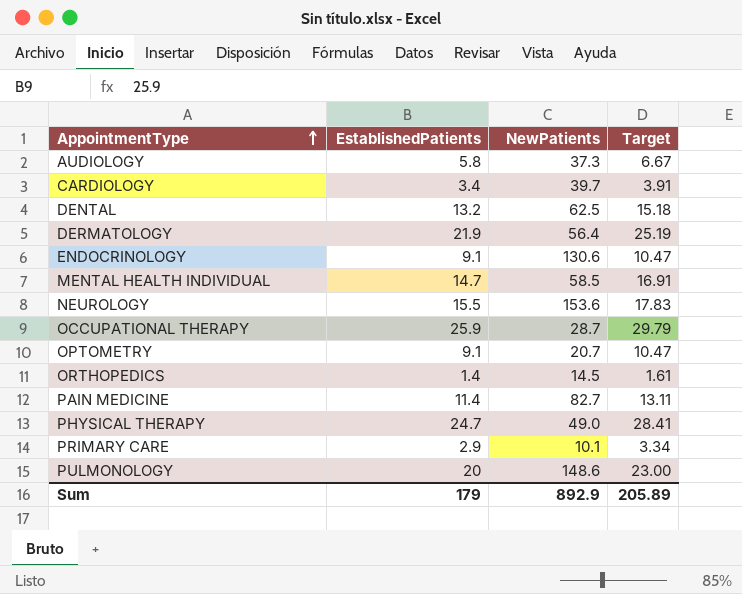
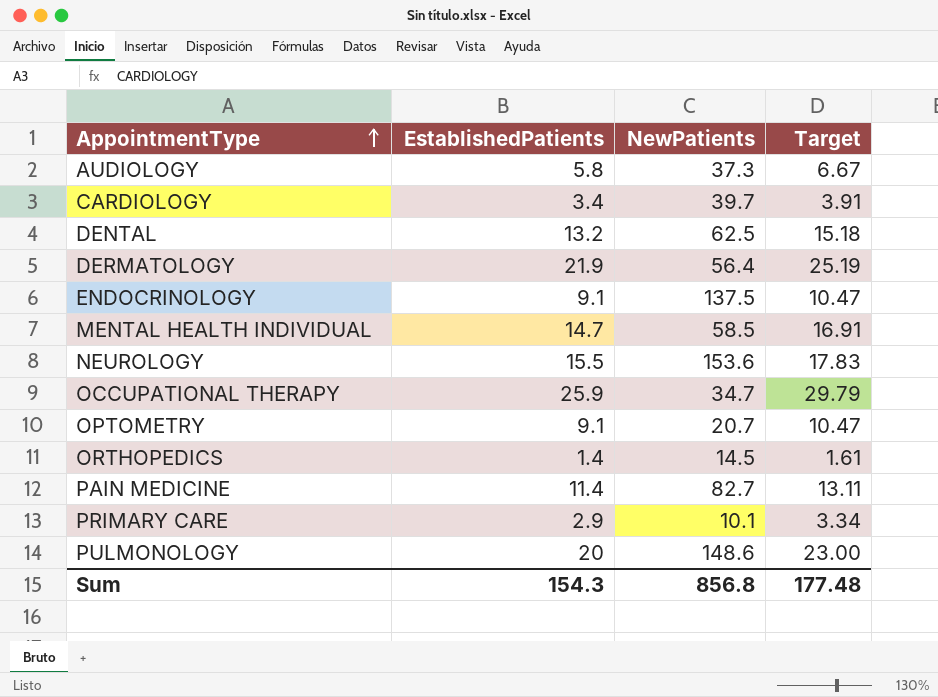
row PHYSICAL THERAPY: 24.7 | 49.0 | 28.41 -> none
ENDOCRINOLOGY | NewPatients: 130.6 -> 137.5
OCCUPATIONAL THERAPY | NewPatients: 28.7 -> 34.7
Sum | EstablishedPatients: 179 -> 154.3
Sum | NewPatients: 892.9 -> 856.8
Sum | Target: 205.89 -> 177.48

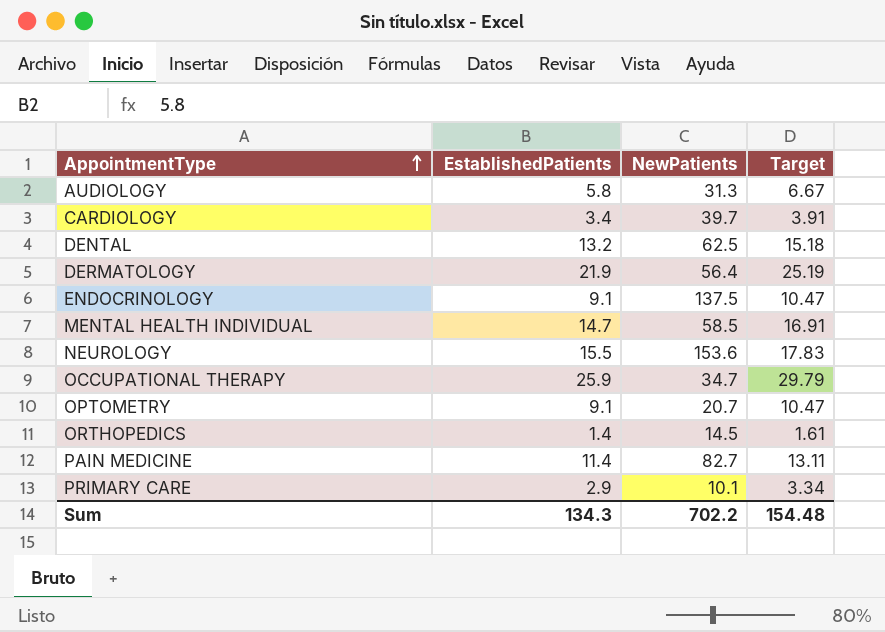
row PULMONOLOGY: 20 | 148.6 | 23.00 -> none
AUDIOLOGY | NewPatients: 37.3 -> 31.3
Sum | EstablishedPatients: 154.3 -> 134.3
Sum | NewPatients: 856.8 -> 702.2
Sum | Target: 177.48 -> 154.48

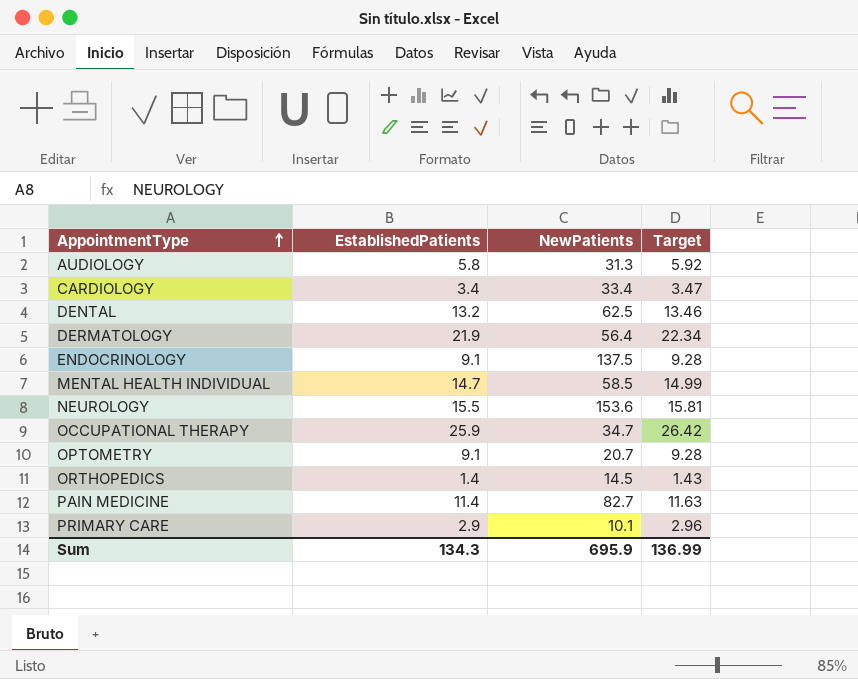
column Target | formula: [EstablishedPatients] * 1.15 -> [EstablishedPatients] * 1.02
CARDIOLOGY | NewPatients: 39.7 -> 33.4
Sum | NewPatients: 702.2 -> 695.9
Sum | Target: 154.48 -> 136.99

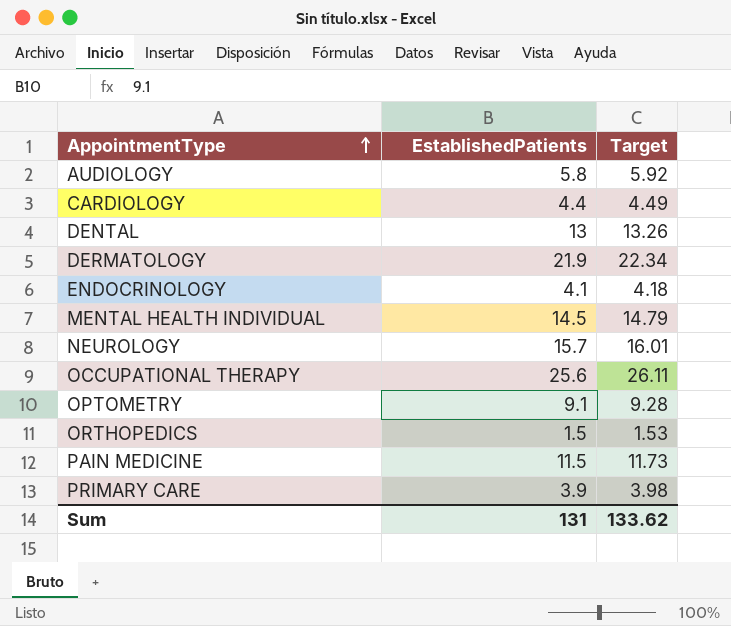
column NewPatients | position: 3 -> none
CARDIOLOGY | EstablishedPatients: 3.4 -> 4.4
CARDIOLOGY | Target: 3.47 -> 4.49
DENTAL | EstablishedPatients: 13.2 -> 13
DENTAL | Target: 13.46 -> 13.26
ENDOCRINOLOGY | EstablishedPatients: 9.1 -> 4.1
ENDOCRINOLOGY | Target: 9.28 -> 4.18
MENTAL HEALTH INDIVIDUAL | EstablishedPatients: 14.7 -> 14.5
MENTAL HEALTH INDIVIDUAL | Target: 14.99 -> 14.79
NEUROLOGY | EstablishedPatients: 15.5 -> 15.7
NEUROLOGY | Target: 15.81 -> 16.01
OCCUPATIONAL THERAPY | EstablishedPatients: 25.9 -> 25.6
OCCUPATIONAL THERAPY | Target: 26.42 -> 26.11
ORTHOPEDICS | EstablishedPatients: 1.4 -> 1.5
ORTHOPEDICS | Target: 1.43 -> 1.53
PAIN MEDICINE | EstablishedPatients: 11.4 -> 11.5
PAIN MEDICINE | Target: 11.63 -> 11.73
PRIMARY CARE | EstablishedPatients: 2.9 -> 3.9
PRIMARY CARE | Target: 2.96 -> 3.98
Sum | EstablishedPatients: 134.3 -> 131
Sum | Target: 136.99 -> 133.62

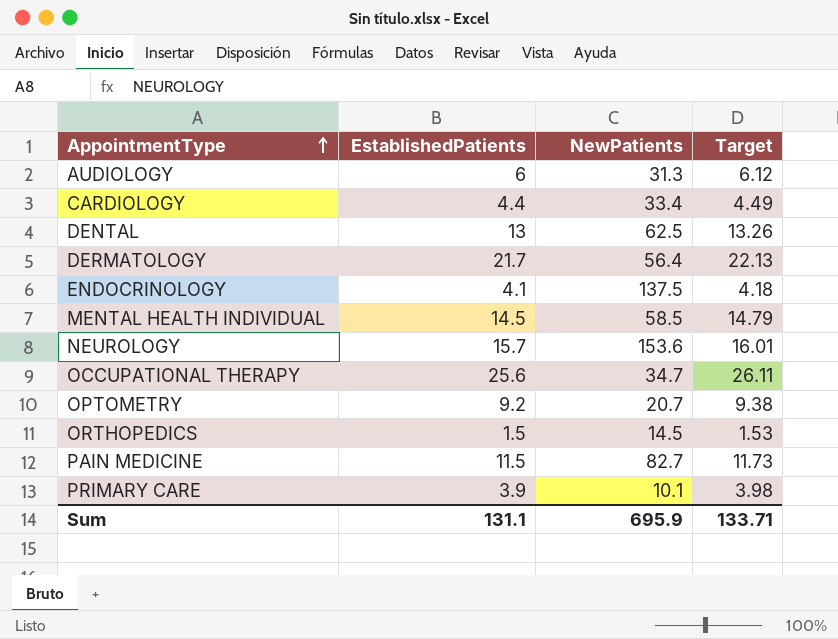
column NewPatients | position: none -> 3
AUDIOLOGY | EstablishedPatients: 5.8 -> 6
AUDIOLOGY | Target: 5.92 -> 6.12
DERMATOLOGY | EstablishedPatients: 21.9 -> 21.7
DERMATOLOGY | Target: 22.34 -> 22.13
OPTOMETRY | EstablishedPatients: 9.1 -> 9.2
OPTOMETRY | Target: 9.28 -> 9.38
Sum | EstablishedPatients: 131 -> 131.1
Sum | Target: 133.62 -> 133.71

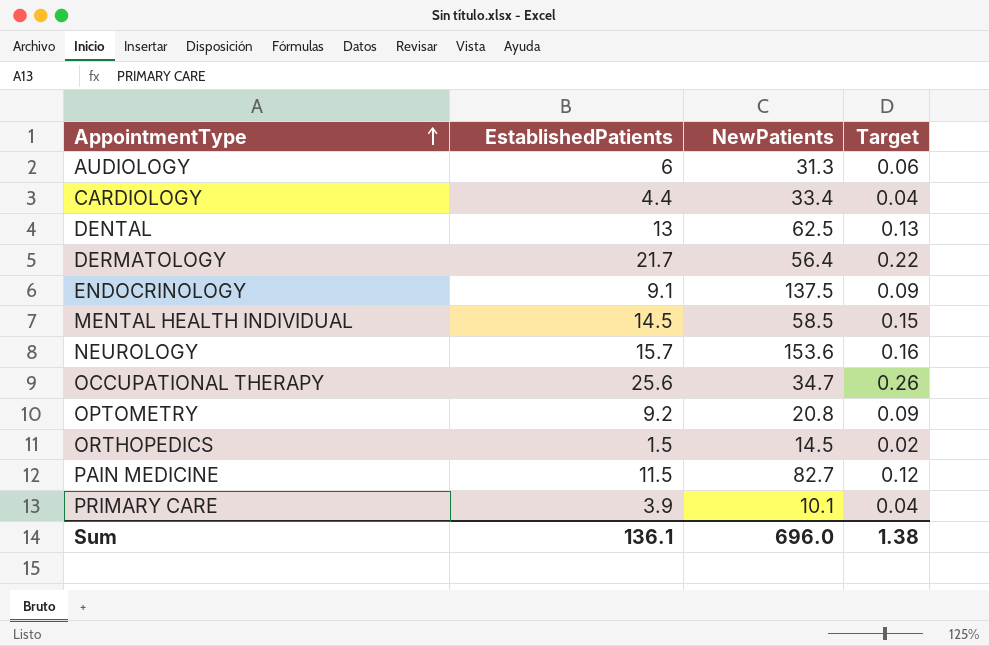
column Target | formula: [EstablishedPatients] * 1.02 -> [EstablishedPatients] * 0.01
ENDOCRINOLOGY | EstablishedPatients: 4.1 -> 9.1
OPTOMETRY | NewPatients: 20.7 -> 20.8
Sum | EstablishedPatients: 131.1 -> 136.1
Sum | NewPatients: 695.9 -> 696.0
Sum | Target: 133.71 -> 1.38

